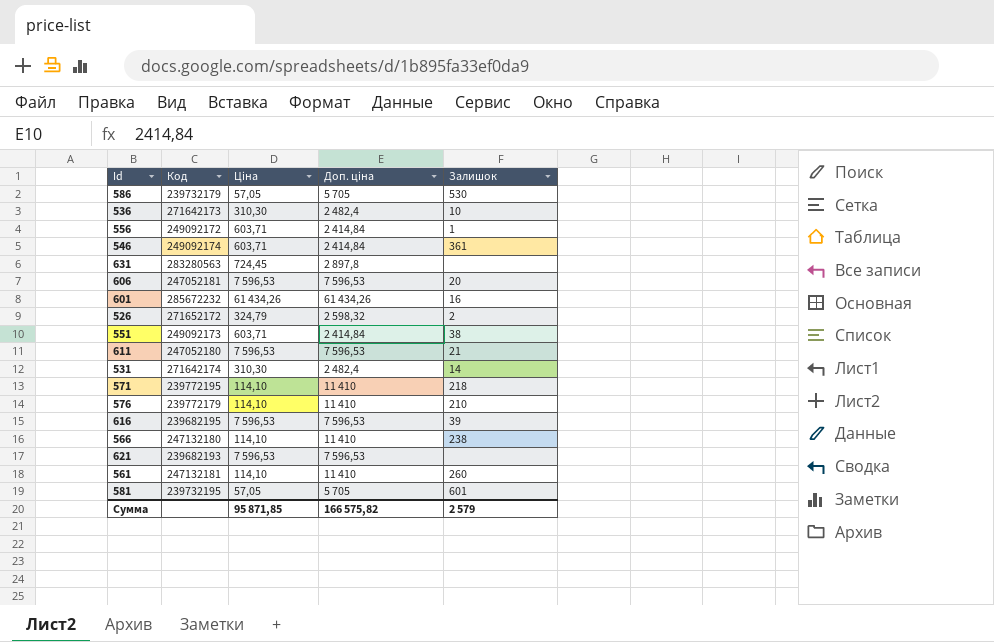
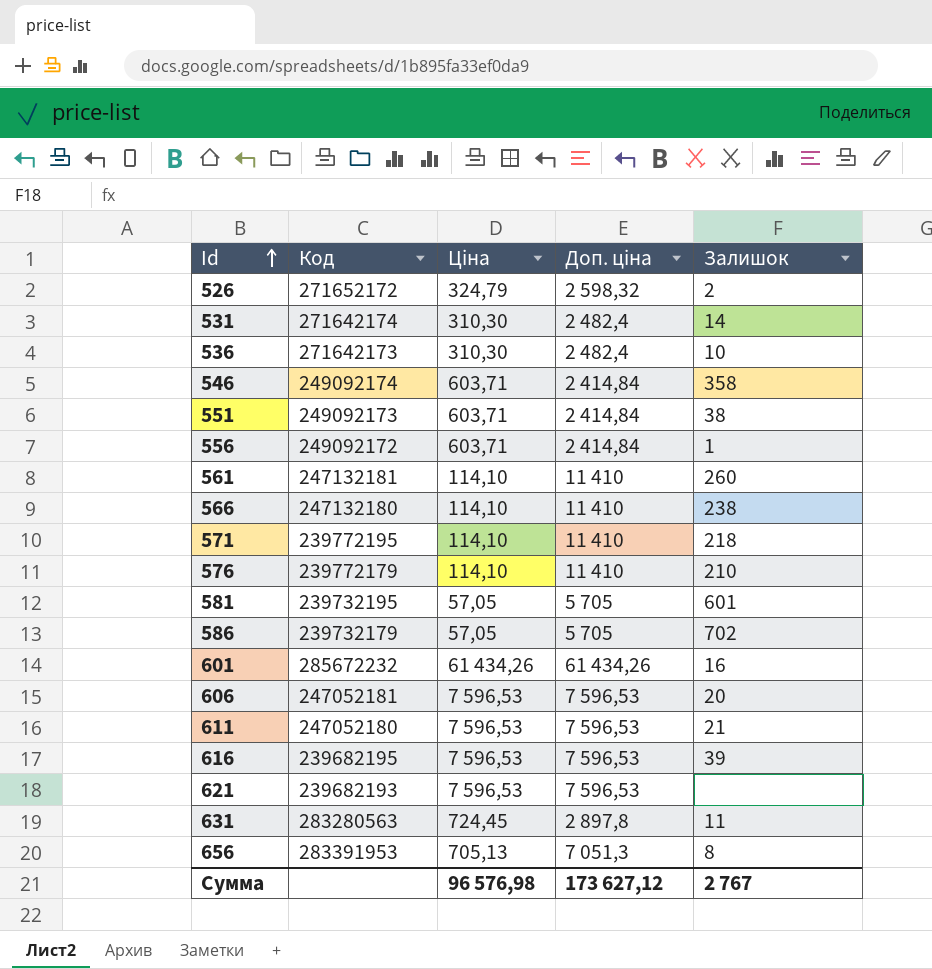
row order: none -> Id ascending
546 | Залишок: 361 -> 358
586 | Залишок: 530 -> 702
631 | Залишок: none -> 11
row 656: none -> 283391953 | 705,13 | 7 051,3 | 8
Сумма | Ціна: 95 871,85 -> 96 576,98
Сумма | Доп. ціна: 166 575,82 -> 173 627,12
Сумма | Залишок: 2 579 -> 2 767

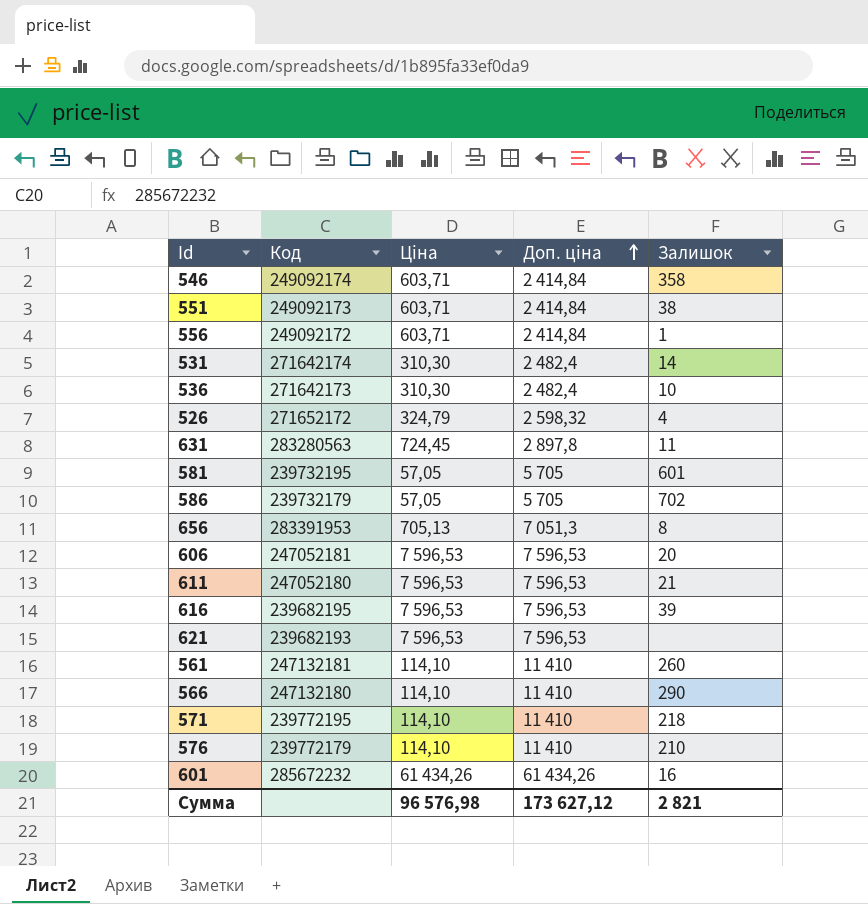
row order: Id ascending -> Доп. ціна ascending
526 | Залишок: 2 -> 4
566 | Залишок: 238 -> 290
Сумма | Залишок: 2 767 -> 2 821

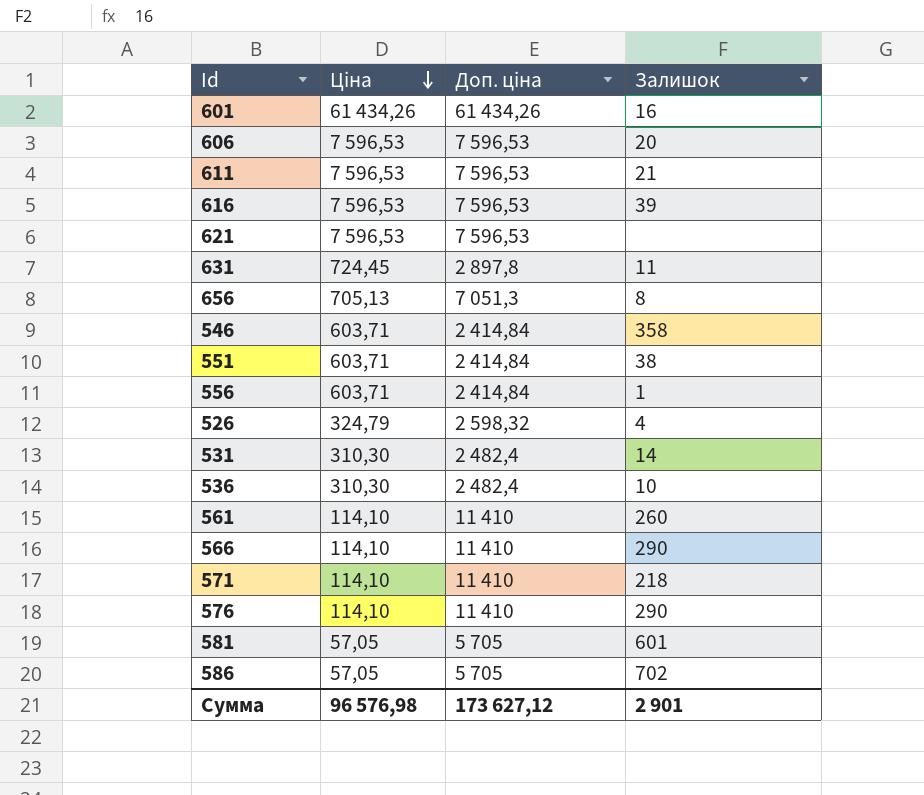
row order: Доп. ціна ascending -> Ціна descending
column Код | position: 2 -> none
576 | Залишок: 210 -> 290
Сумма | Залишок: 2 821 -> 2 901

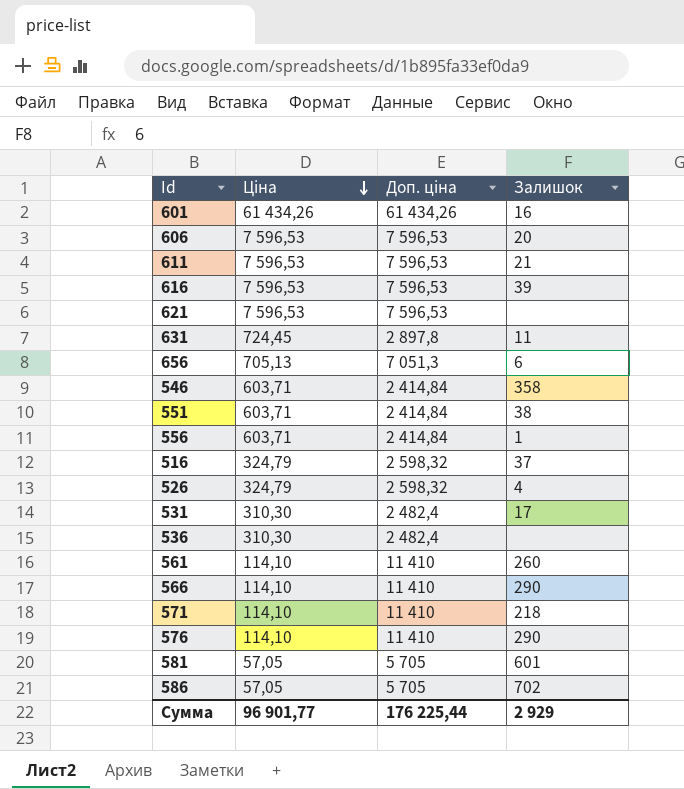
656 | Залишок: 8 -> 6
row 516: none -> 324,79 | 2 598,32 | 37
531 | Залишок: 14 -> 17
536 | Залишок: 10 -> none
Сумма | Ціна: 96 576,98 -> 96 901,77
Сумма | Доп. ціна: 173 627,12 -> 176 225,44
Сумма | Залишок: 2 901 -> 2 929

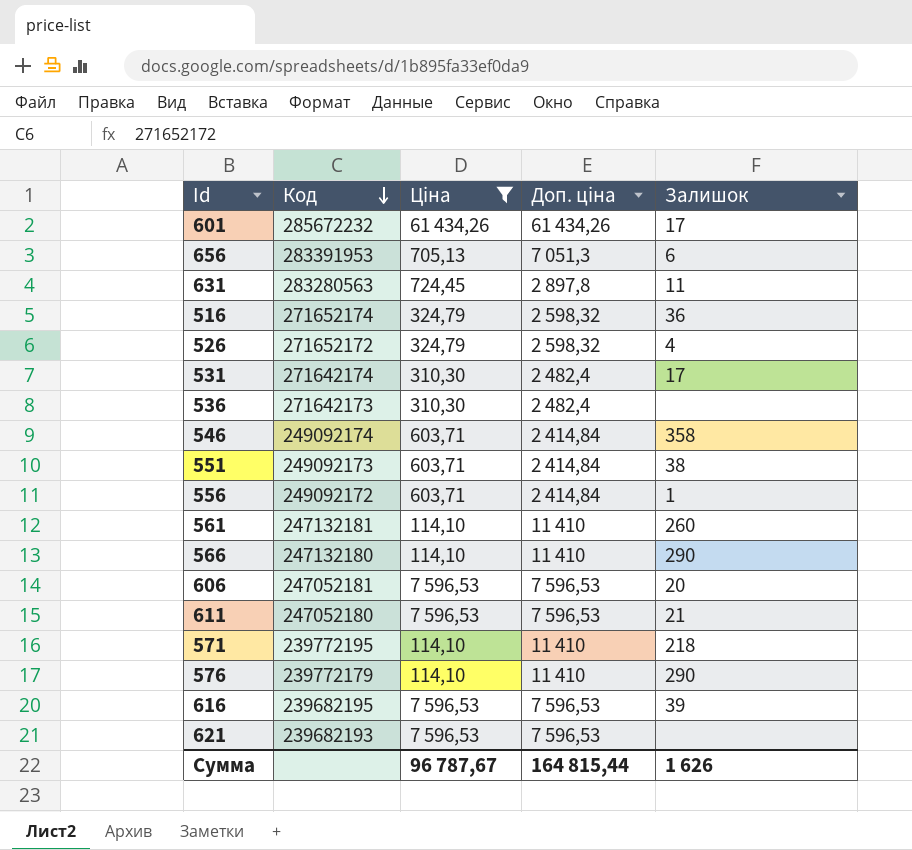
filter: none -> Ціна != 57,05
row order: Ціна descending -> Код descending
column Код | position: none -> 2
601 | Залишок: 16 -> 17
516 | Залишок: 37 -> 36
Сумма | Ціна: 96 901,77 -> 96 787,67
Сумма | Доп. ціна: 176 225,44 -> 164 815,44
Сумма | Залишок: 2 929 -> 1 626

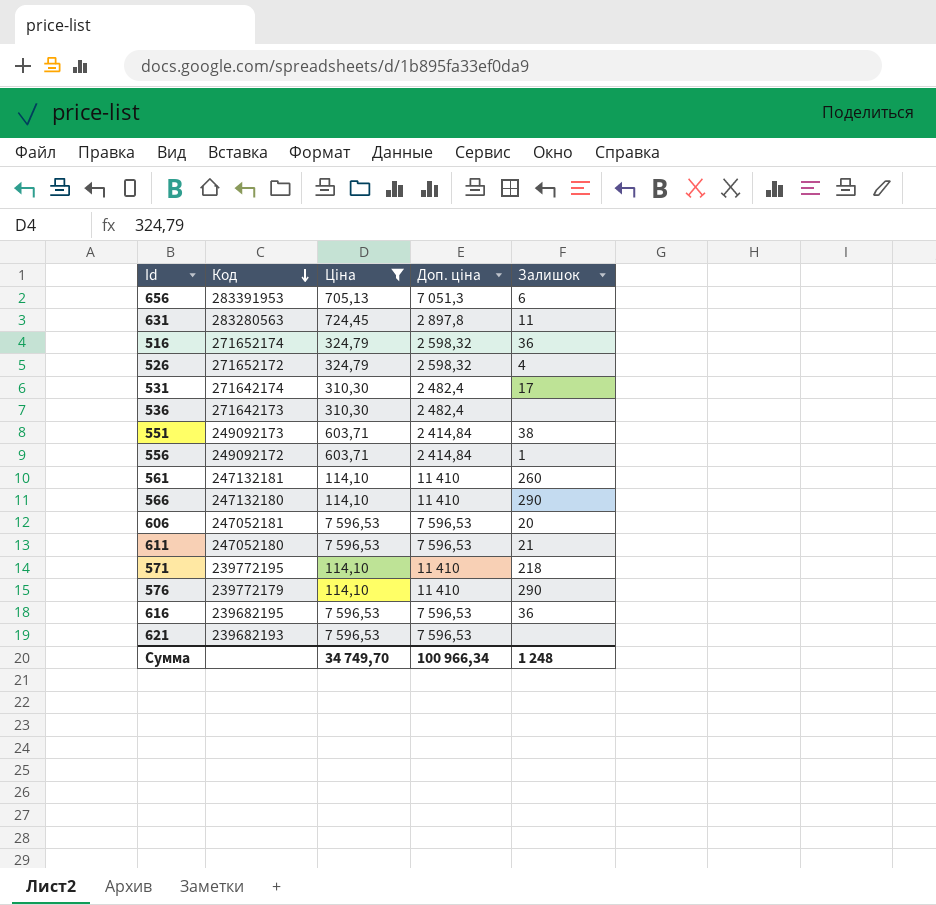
row 601: 285672232 | 61 434,26 | 61 434,26 | 17 -> none
row 546: 249092174 | 603,71 | 2 414,84 | 358 -> none
616 | Залишок: 39 -> 36
Сумма | Ціна: 96 787,67 -> 34 749,70
Сумма | Доп. ціна: 164 815,44 -> 100 966,34
Сумма | Залишок: 1 626 -> 1 248

